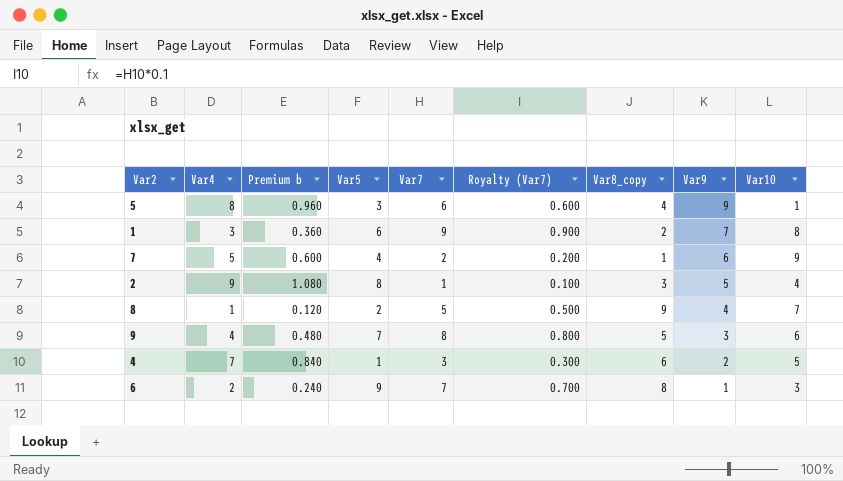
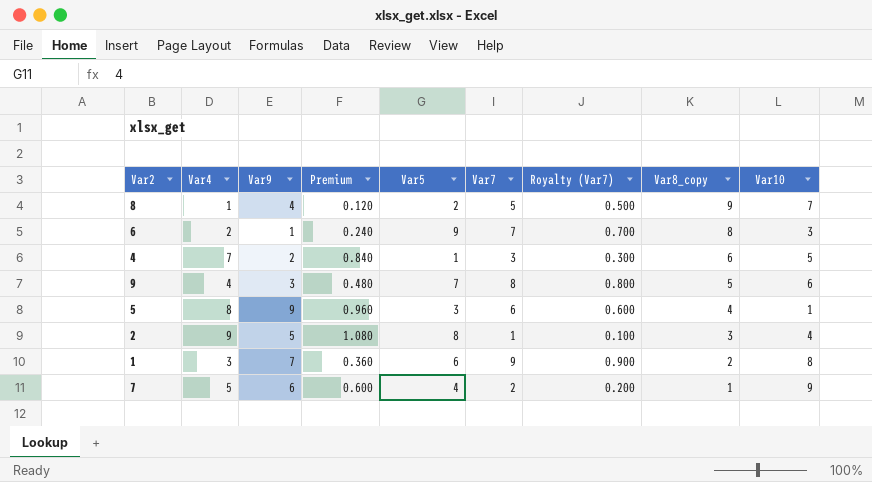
row order: Var9 descending -> Var8_copy descending
column Var9 | position: 8 -> 3
column name: Premium b -> Premium

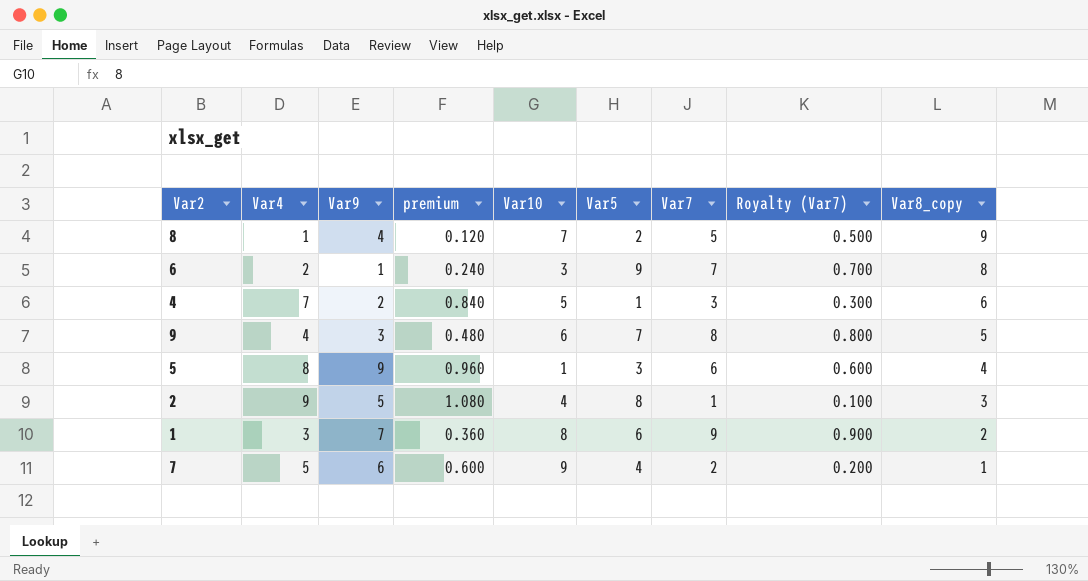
column name: Premium -> premium
column Var10 | position: 9 -> 5

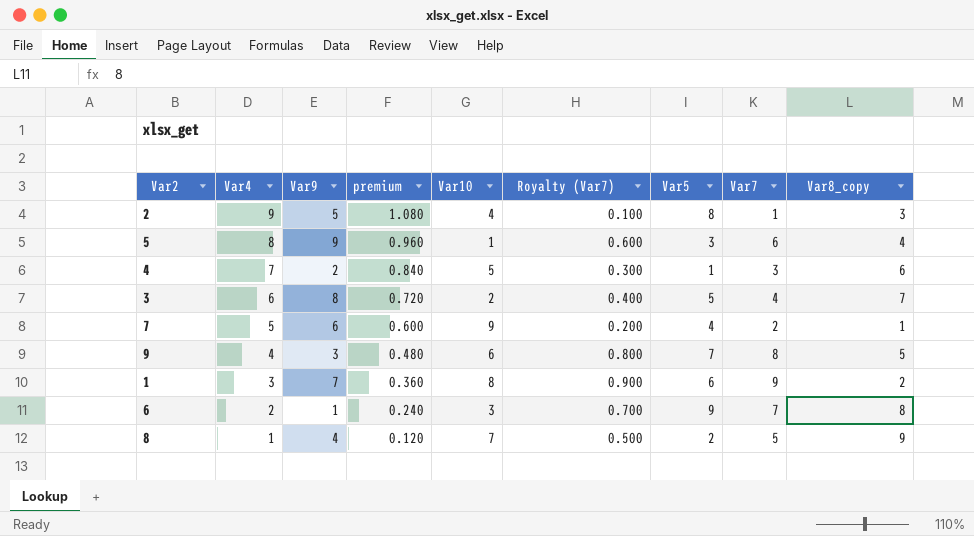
row order: Var8_copy descending -> Var4 descending
column Royalty (Var7) | position: 8 -> 6
row 3: none -> 6 | 8 | 0.720 | 2 | 0.400 | 5 | 4 | 7

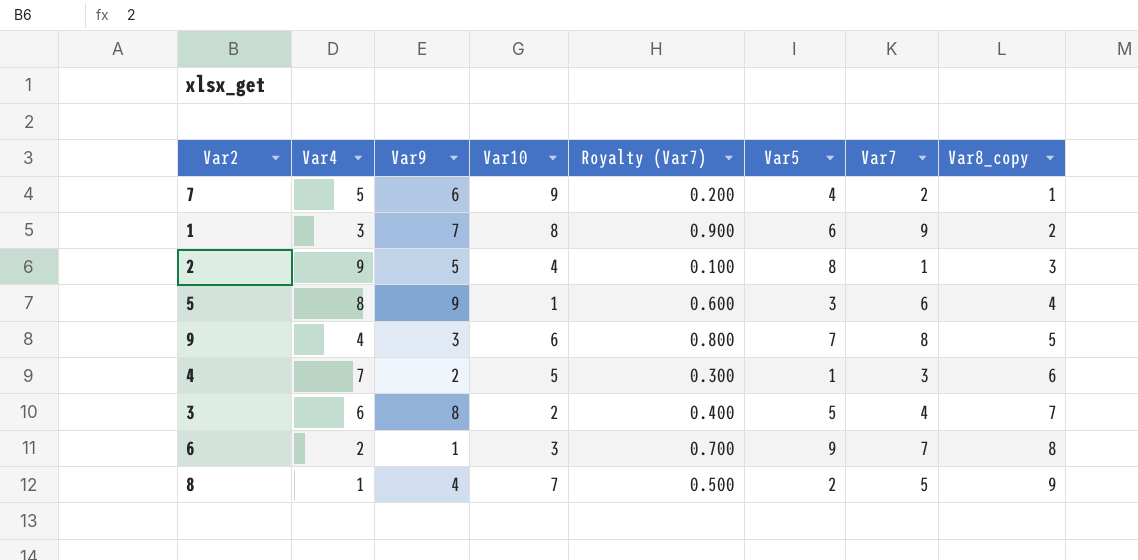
row order: Var4 descending -> Var8_copy ascending
column premium | formula: [Var4] * 0.12 -> none

